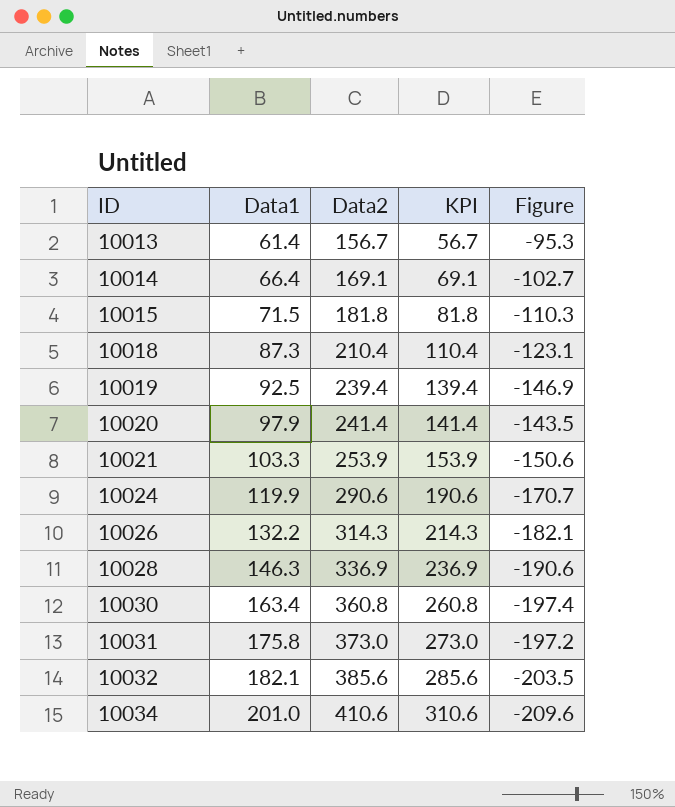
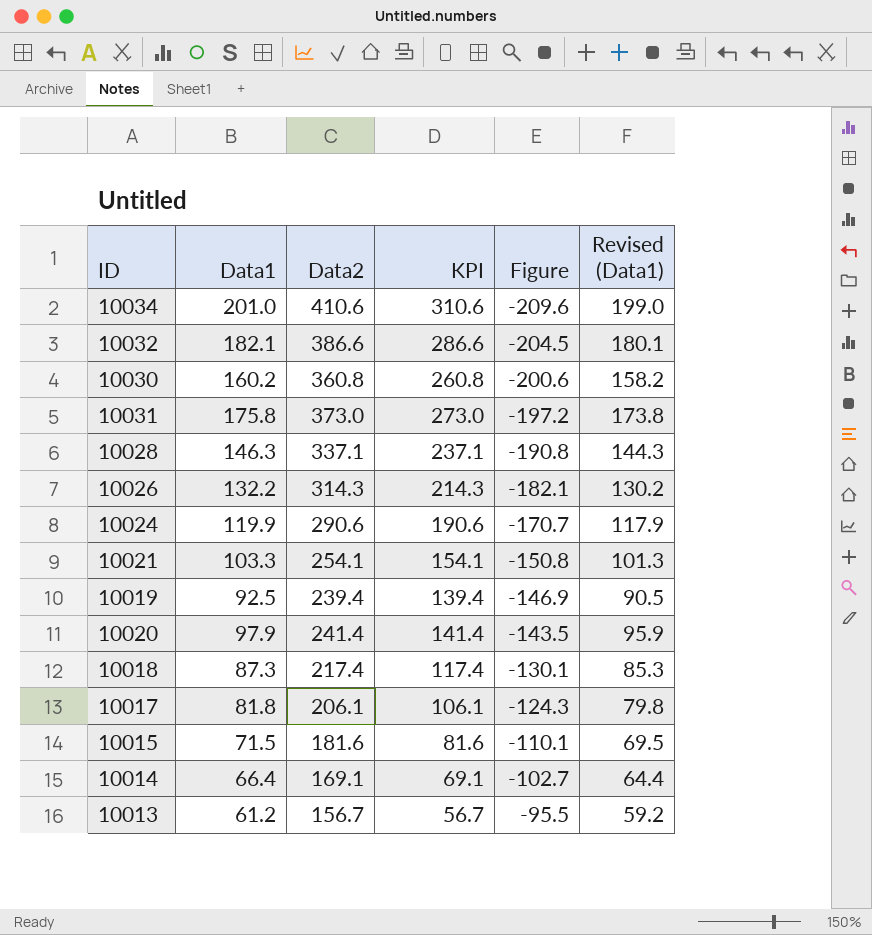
row order: ID ascending -> Figure ascending
column Revised (Data1) | formula: none -> [Data1] - 2
10032 | Data2: 385.6 -> 386.6
10032 | KPI: 285.6 -> 286.6
10032 | Figure: -203.5 -> -204.5
10030 | Data1: 163.4 -> 160.2
10030 | Figure: -197.4 -> -200.6
10028 | Data2: 336.9 -> 337.1
10028 | KPI: 236.9 -> 237.1
10028 | Figure: -190.6 -> -190.8
10021 | Data2: 253.9 -> 254.1
10021 | KPI: 153.9 -> 154.1
10021 | Figure: -150.6 -> -150.8
10018 | Data2: 210.4 -> 217.4
10018 | KPI: 110.4 -> 117.4
10018 | Figure: -123.1 -> -130.1
row 10017: none -> 81.8 | 206.1 | 106.1 | -124.3 | 79.8
10015 | Data2: 181.8 -> 181.6
10015 | KPI: 81.8 -> 81.6
10015 | Figure: -110.3 -> -110.1
10013 | Data1: 61.4 -> 61.2
10013 | Figure: -95.3 -> -95.5

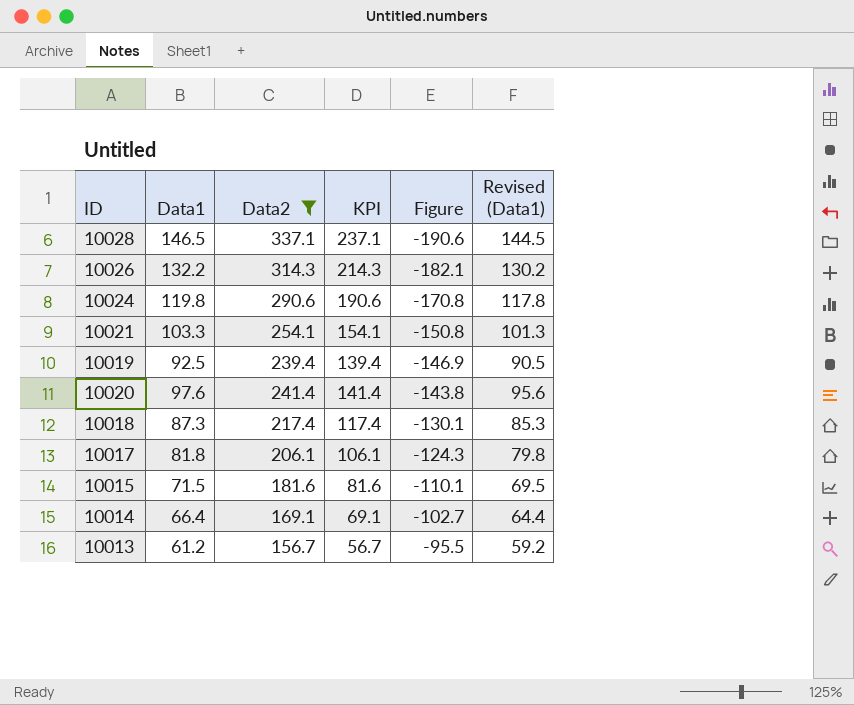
filter: none -> Data2 <= 337.1
10028 | Data1: 146.3 -> 146.5
10028 | Figure: -190.8 -> -190.6
10028 | Revised (Data1): 144.3 -> 144.5
10024 | Data1: 119.9 -> 119.8
10024 | Figure: -170.7 -> -170.8
10024 | Revised (Data1): 117.9 -> 117.8
10020 | Data1: 97.9 -> 97.6
10020 | Figure: -143.5 -> -143.8
10020 | Revised (Data1): 95.9 -> 95.6

